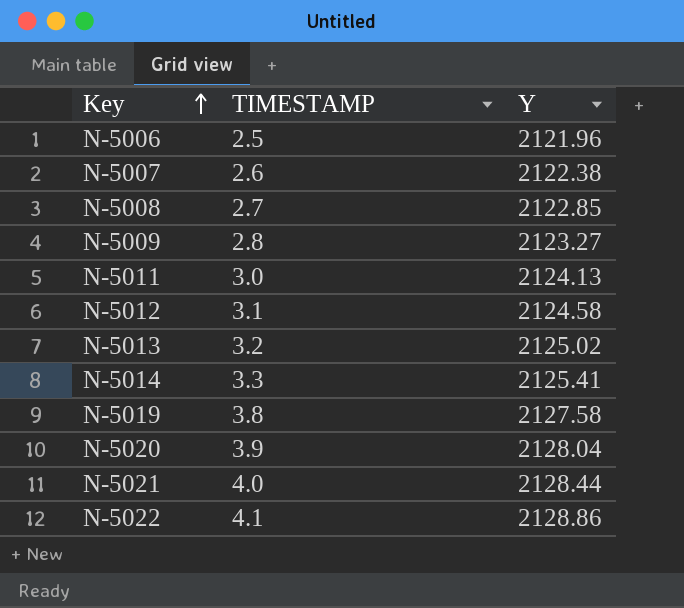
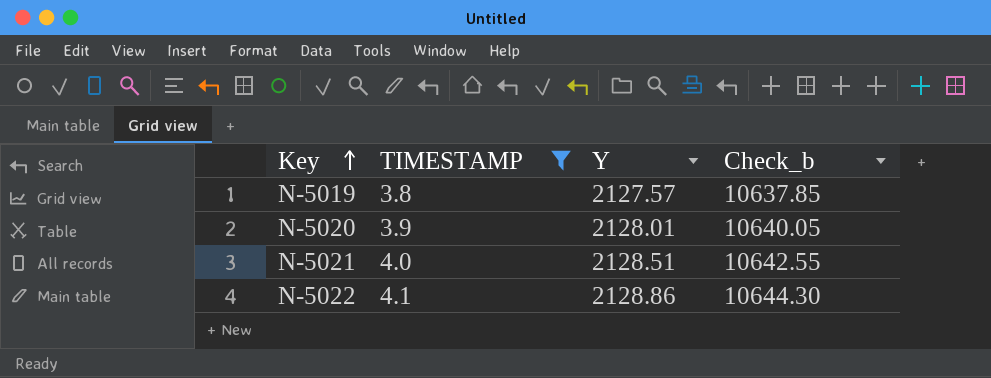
filter: none -> TIMESTAMP >= 3.8
column Check_b | formula: none -> [Y] * 5
N-5019 | Y: 2127.58 -> 2127.57
N-5020 | Y: 2128.04 -> 2128.01
N-5021 | Y: 2128.44 -> 2128.51

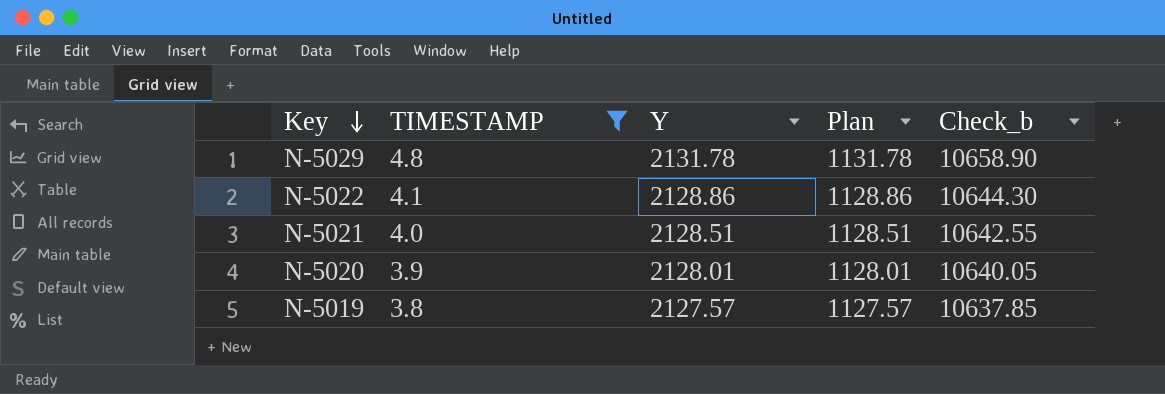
row order: Key ascending -> Key descending
column Plan | formula: none -> [Y] - 1000
row N-5029: none -> 4.8 | 2131.78 | 1131.78 | 10658.90

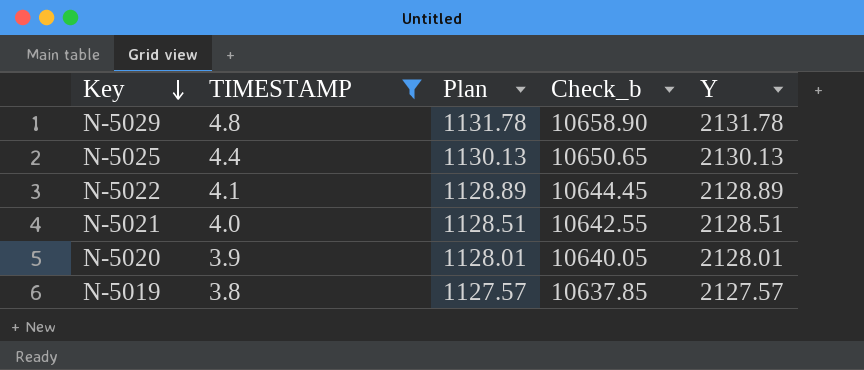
column Y | position: 3 -> 5
row N-5025: none -> 4.4 | 1130.13 | 10650.65 | 2130.13
N-5022 | Plan: 1128.86 -> 1128.89
N-5022 | Check_b: 10644.30 -> 10644.45
N-5022 | Y: 2128.86 -> 2128.89

